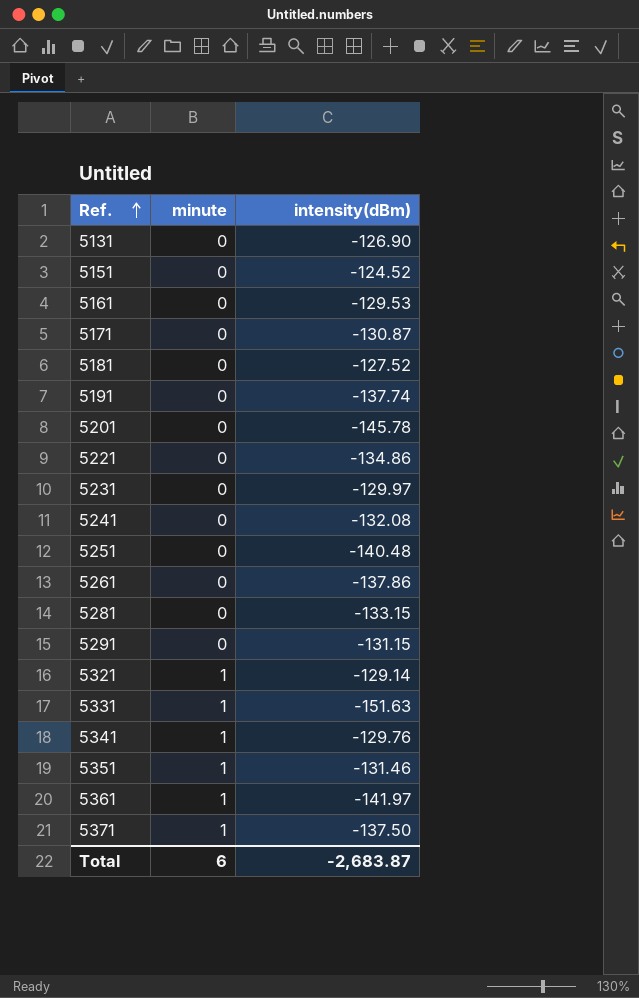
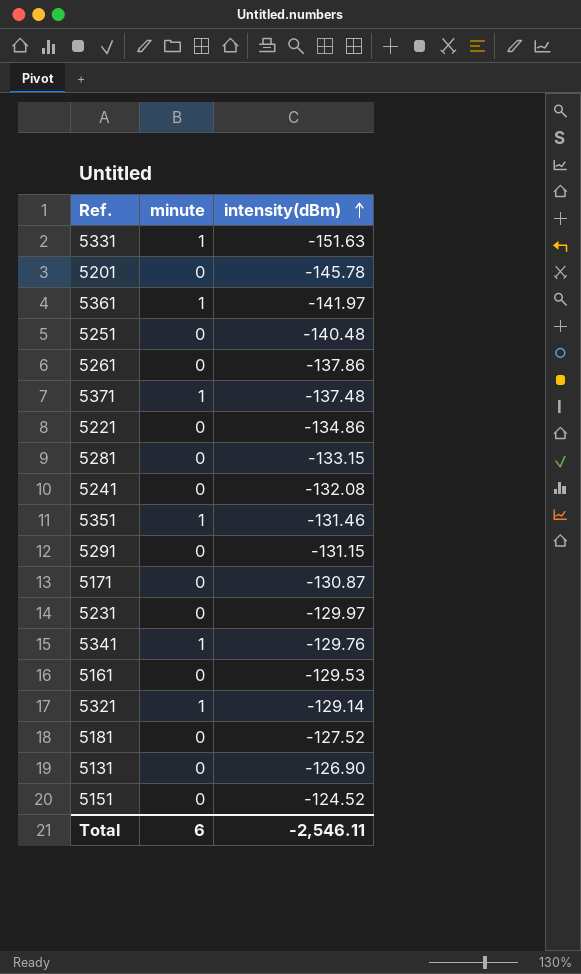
row order: Ref. ascending -> intensity(dBm) ascending
row 5191: 0 | -137.74 -> none
5371 | intensity(dBm): -137.50 -> -137.48
Total | intensity(dBm): -2,683.87 -> -2,546.11

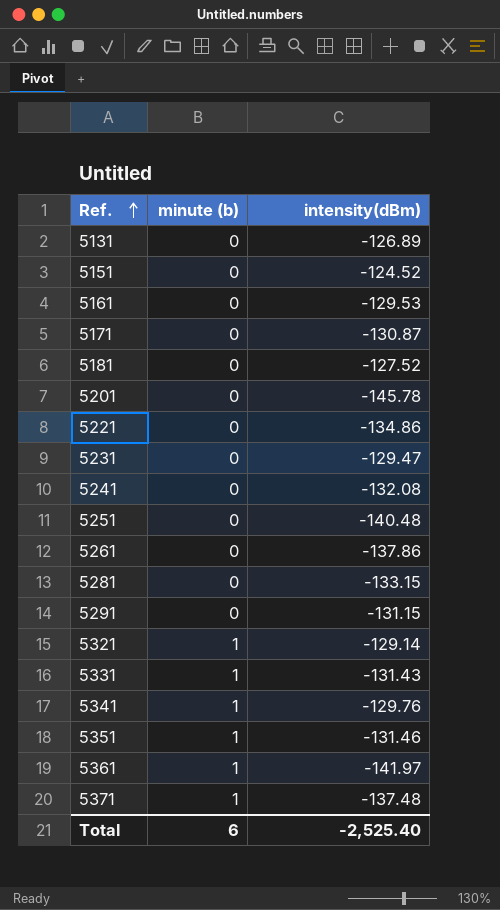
row order: intensity(dBm) ascending -> Ref. ascending
column name: minute -> minute (b)
5131 | intensity(dBm): -126.90 -> -126.89
5231 | intensity(dBm): -129.97 -> -129.47
5331 | intensity(dBm): -151.63 -> -131.43
Total | intensity(dBm): -2,546.11 -> -2,525.40

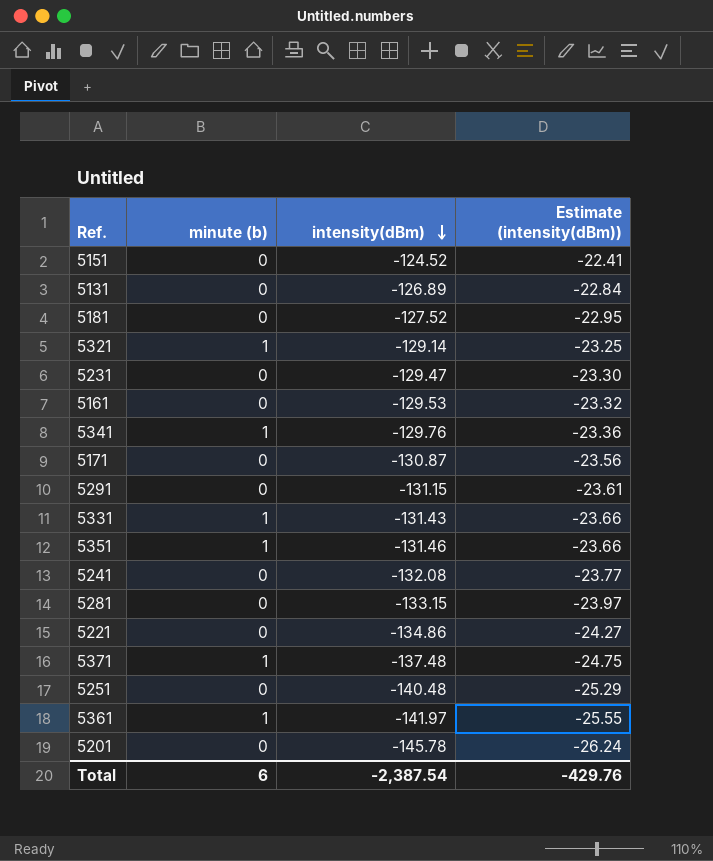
row order: Ref. ascending -> intensity(dBm) descending
column Estimate (intensity(dBm)) | formula: none -> [intensity(dBm)] * 0.18
row 5261: 0 | -137.86 -> none
Total | intensity(dBm): -2,525.40 -> -2,387.54

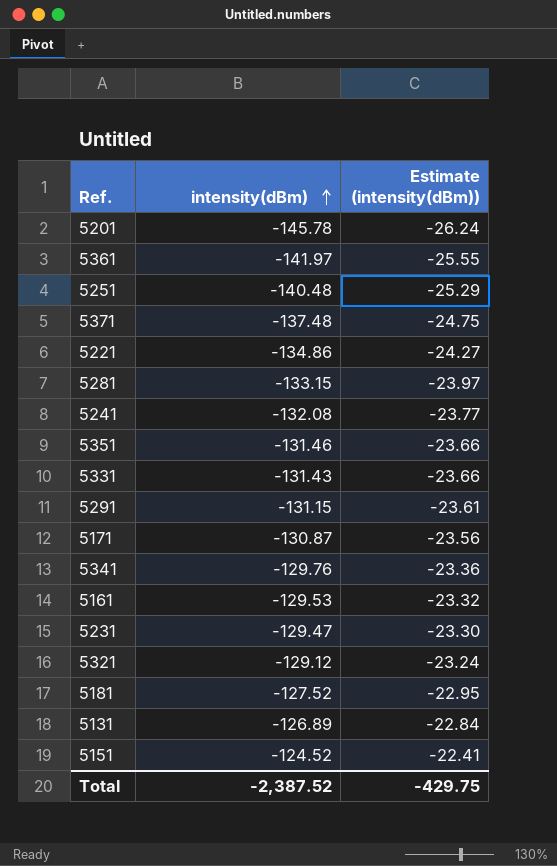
row order: intensity(dBm) descending -> intensity(dBm) ascending
column minute (b) | position: 2 -> none
5321 | intensity(dBm): -129.14 -> -129.12
5321 | Estimate (intensity(dBm)): -23.25 -> -23.24
Total | intensity(dBm): -2,387.54 -> -2,387.52
Total | Estimate (intensity(dBm)): -429.76 -> -429.75

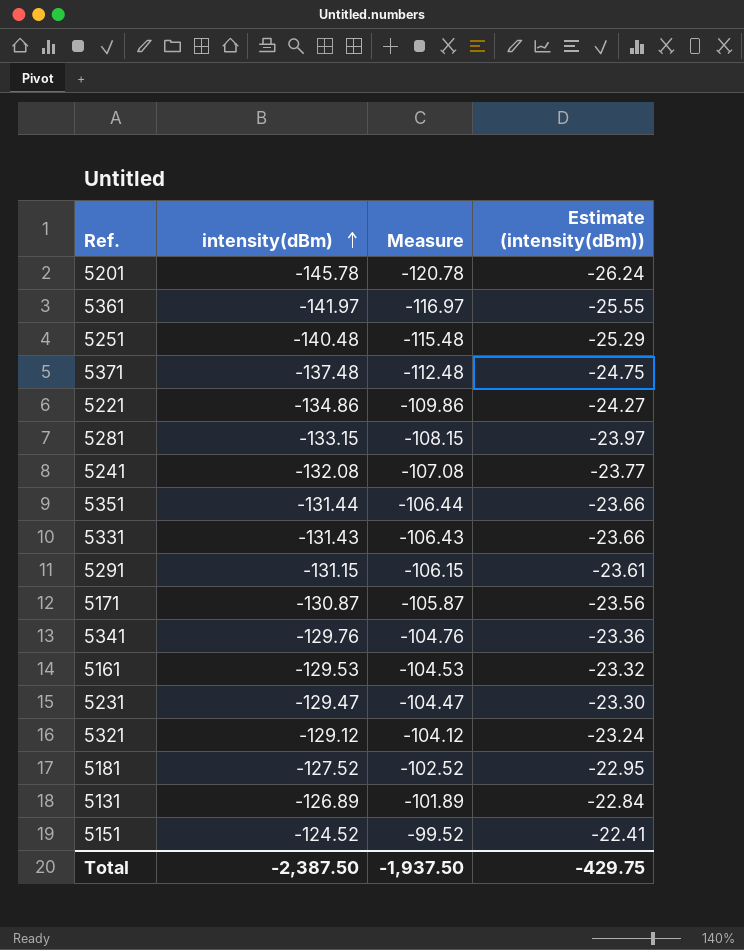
column Measure | formula: none -> [intensity(dBm)] + 25
5351 | intensity(dBm): -131.46 -> -131.44
Total | intensity(dBm): -2,387.52 -> -2,387.50

